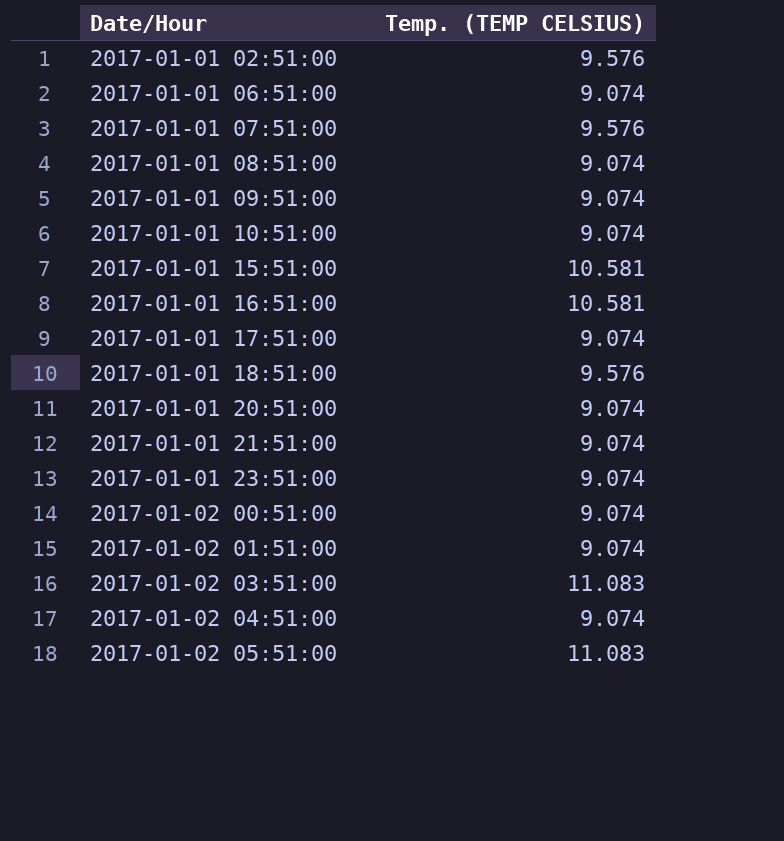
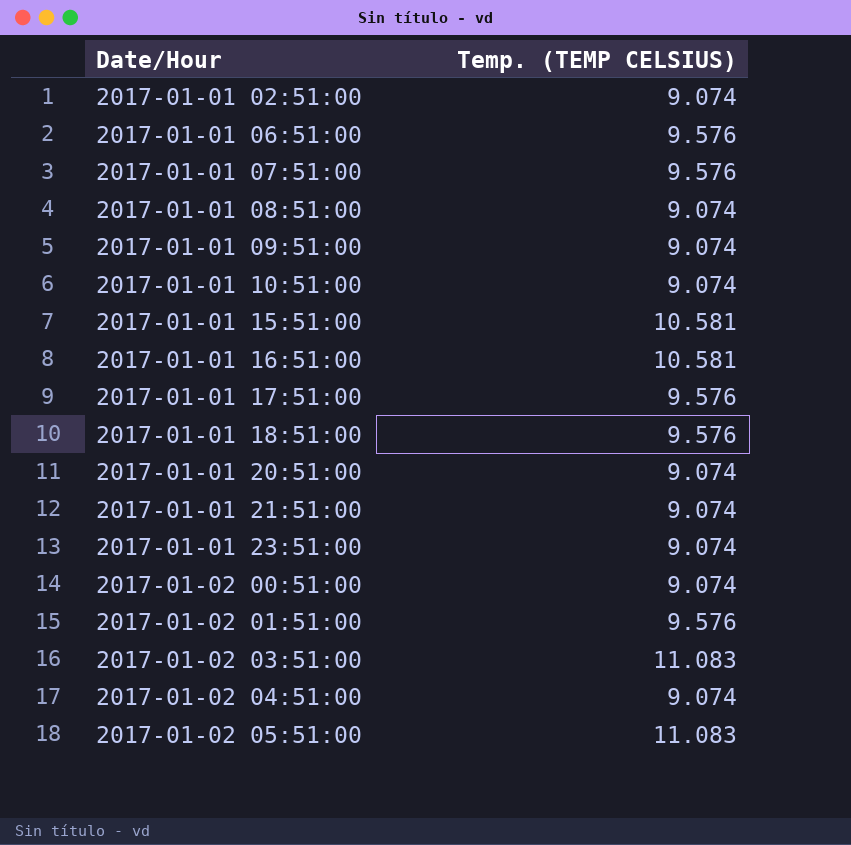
2017-01-01 02:51:00 | Temp. (TEMP CELSIUS): 9.576 -> 9.074
2017-01-01 06:51:00 | Temp. (TEMP CELSIUS): 9.074 -> 9.576
2017-01-01 17:51:00 | Temp. (TEMP CELSIUS): 9.074 -> 9.576
2017-01-02 01:51:00 | Temp. (TEMP CELSIUS): 9.074 -> 9.576

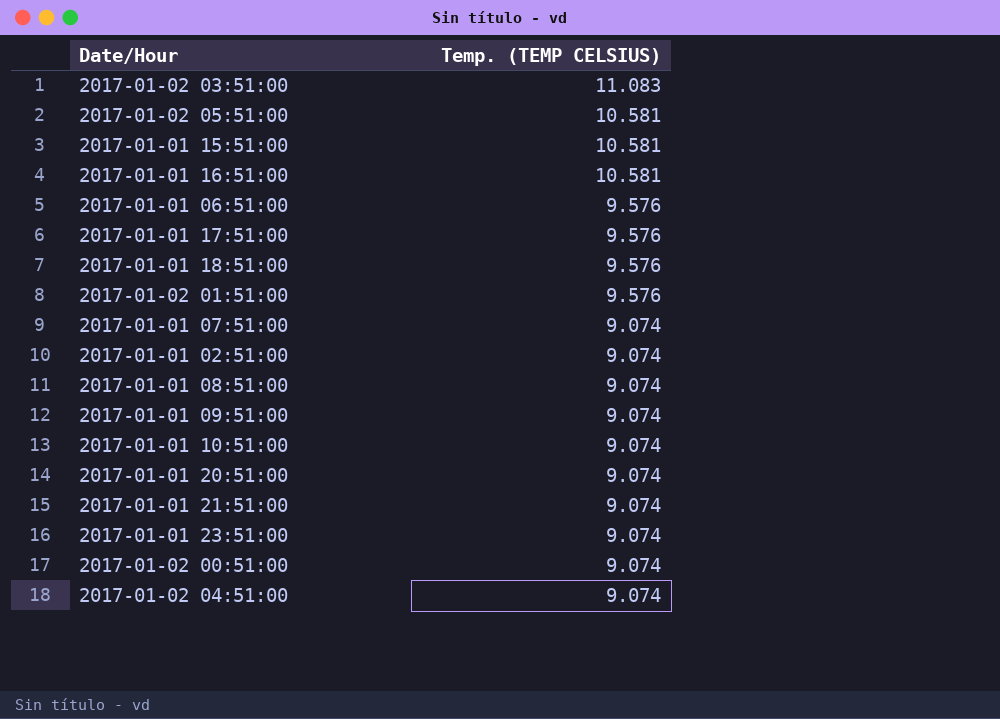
row order: Date/Hour ascending -> Temp. (TEMP CELSIUS) descending
2017-01-02 05:51:00 | Temp. (TEMP CELSIUS): 11.083 -> 10.581
2017-01-01 07:51:00 | Temp. (TEMP CELSIUS): 9.576 -> 9.074

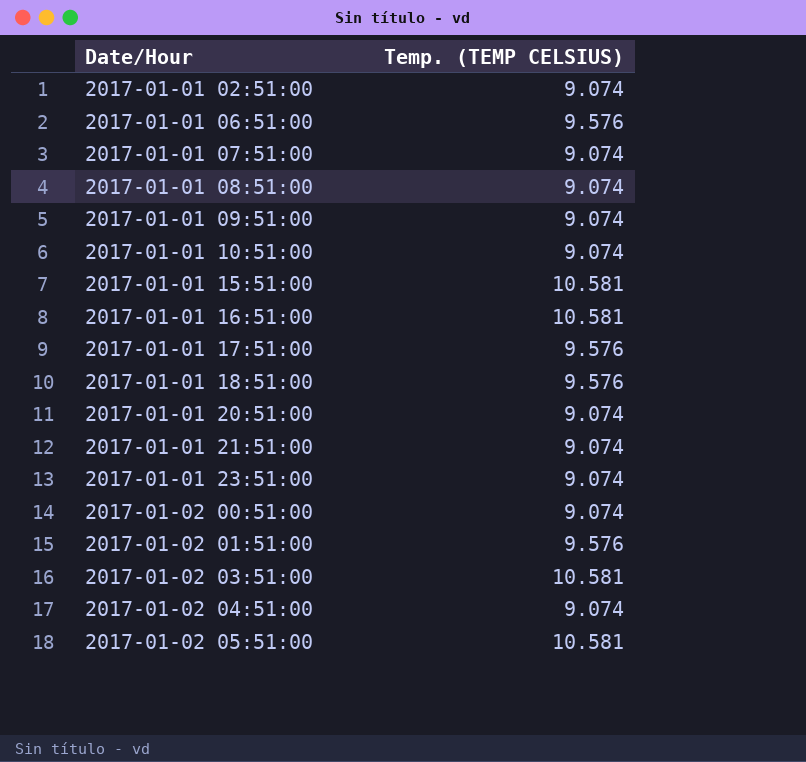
row order: Temp. (TEMP CELSIUS) descending -> Date/Hour ascending
2017-01-02 03:51:00 | Temp. (TEMP CELSIUS): 11.083 -> 10.581

